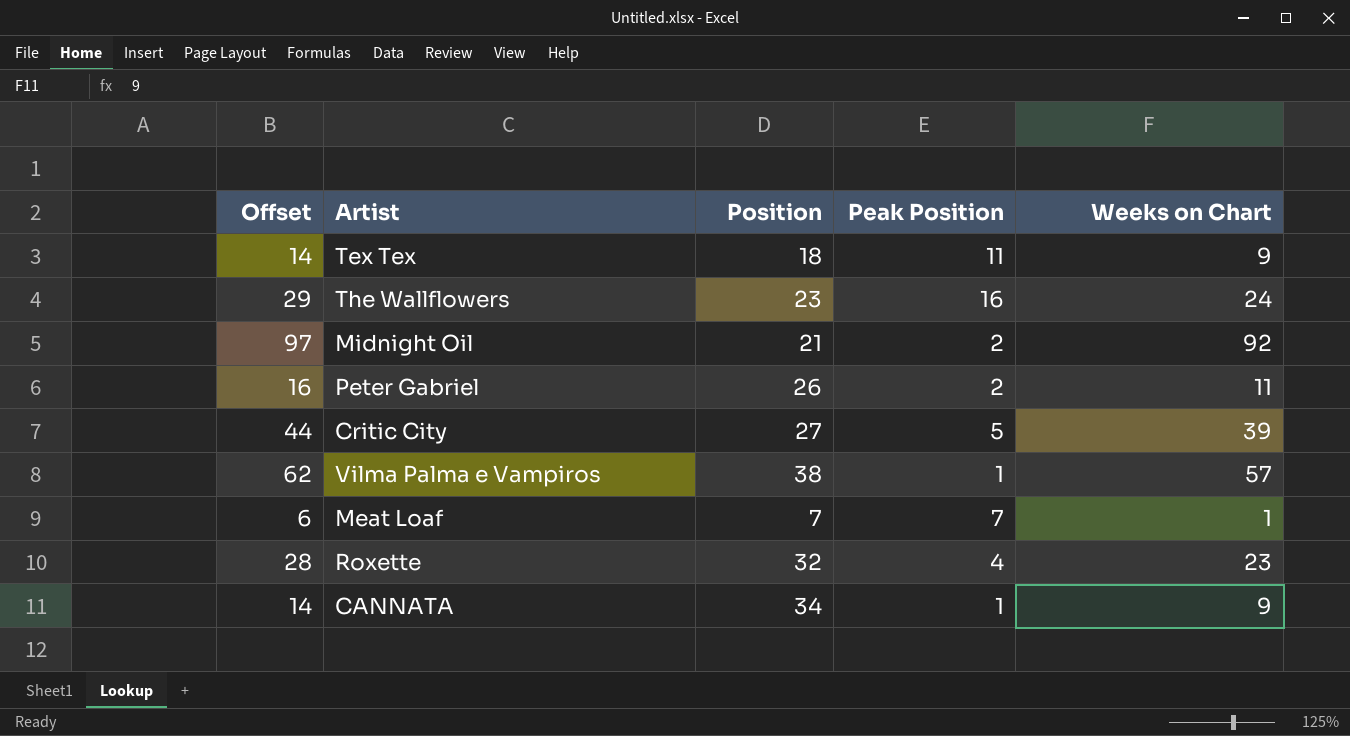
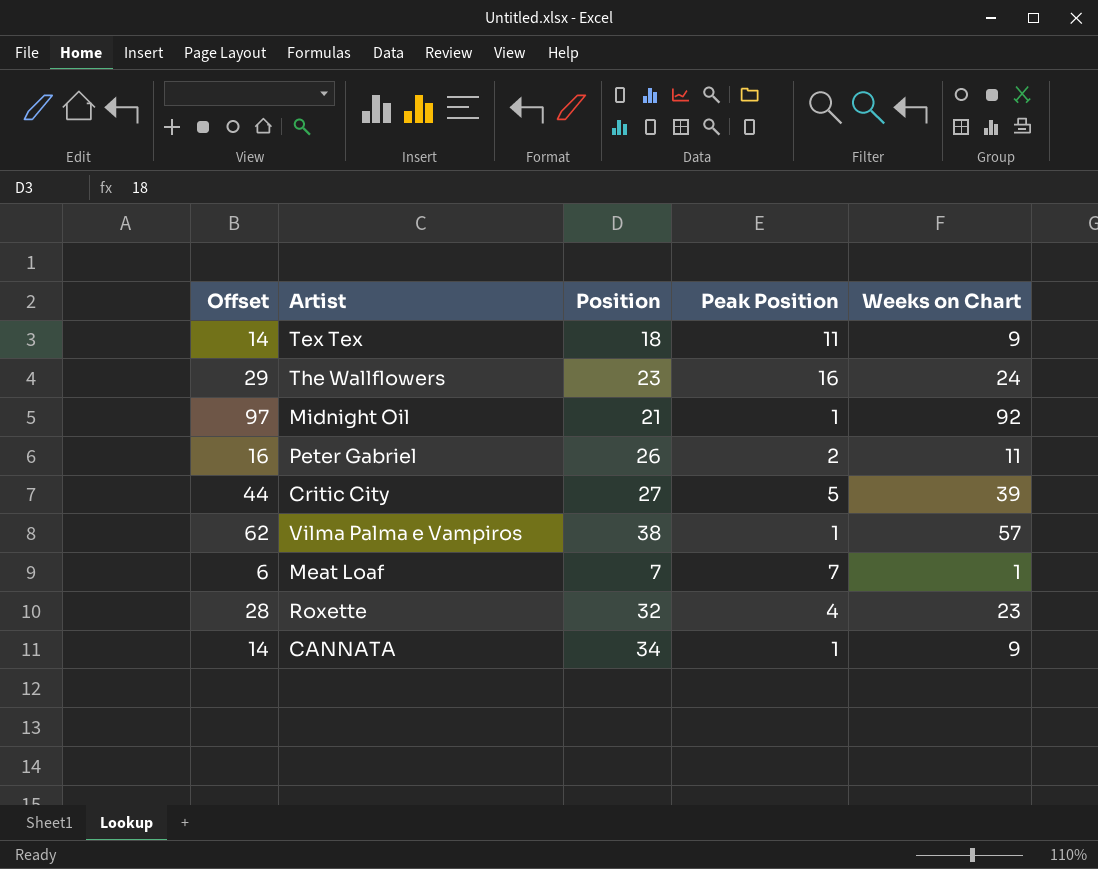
Midnight Oil | Peak Position: 2 -> 1

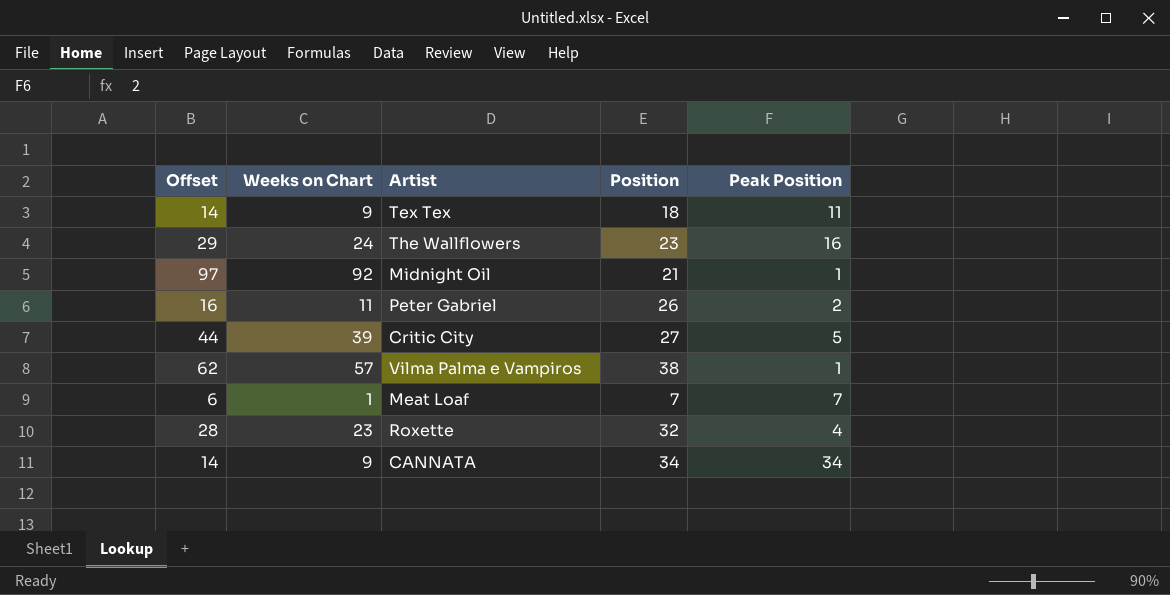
column Weeks on Chart | position: 5 -> 2
CANNATA | Peak Position: 1 -> 34

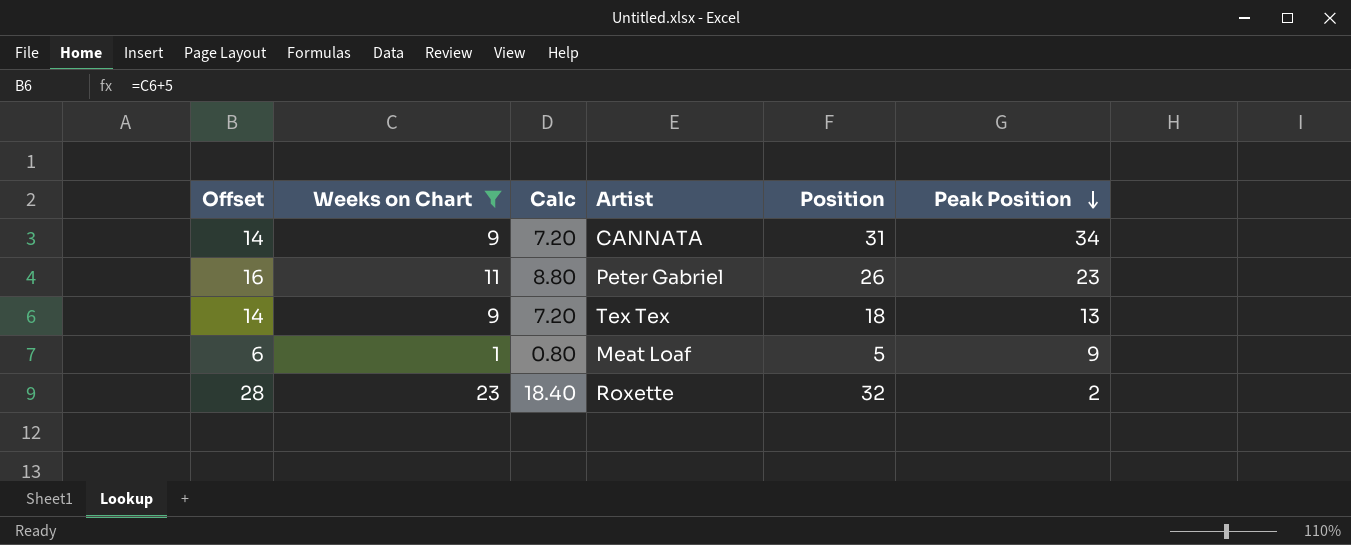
filter: none -> Weeks on Chart <= 23
row order: none -> Peak Position descending
column Calc | formula: none -> [Weeks on Chart] * 0.8
CANNATA | Position: 34 -> 31
Peter Gabriel | Peak Position: 2 -> 23
Tex Tex | Peak Position: 11 -> 13
Meat Loaf | Position: 7 -> 5
Meat Loaf | Peak Position: 7 -> 9
Roxette | Peak Position: 4 -> 2

